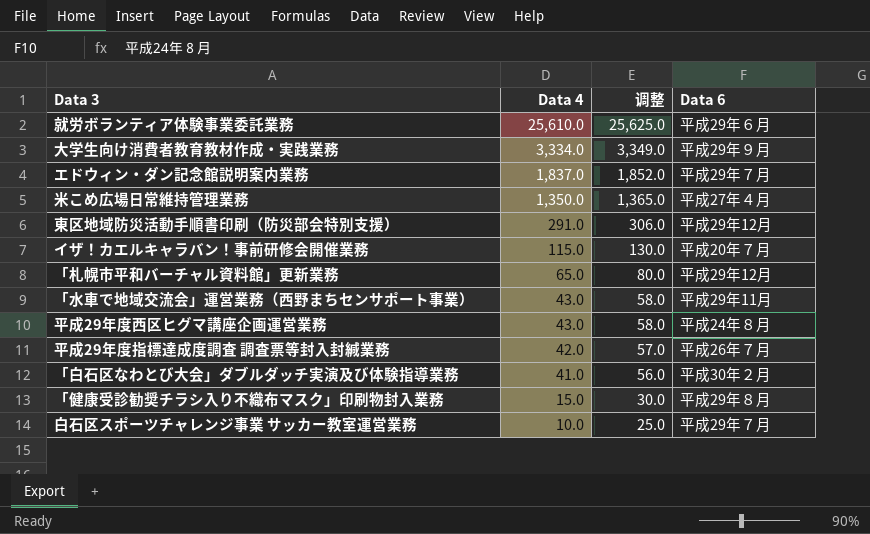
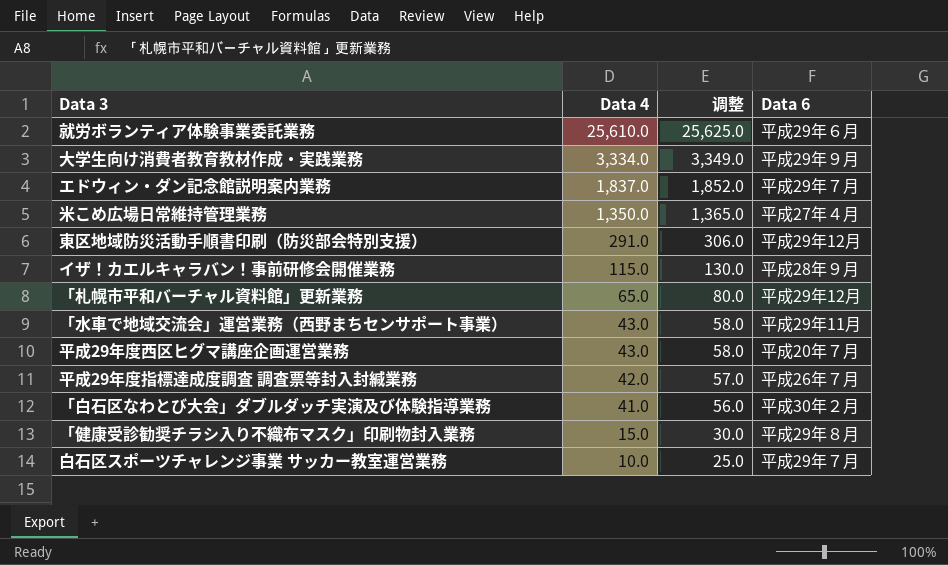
イザ！カエルキャラバン！事前研修会開催業務 | Data 6: 平成20年７月 -> 平成28年９月
平成29年度西区ヒグマ講座企画運営業務 | Data 6: 平成24年８月 -> 平成20年７月

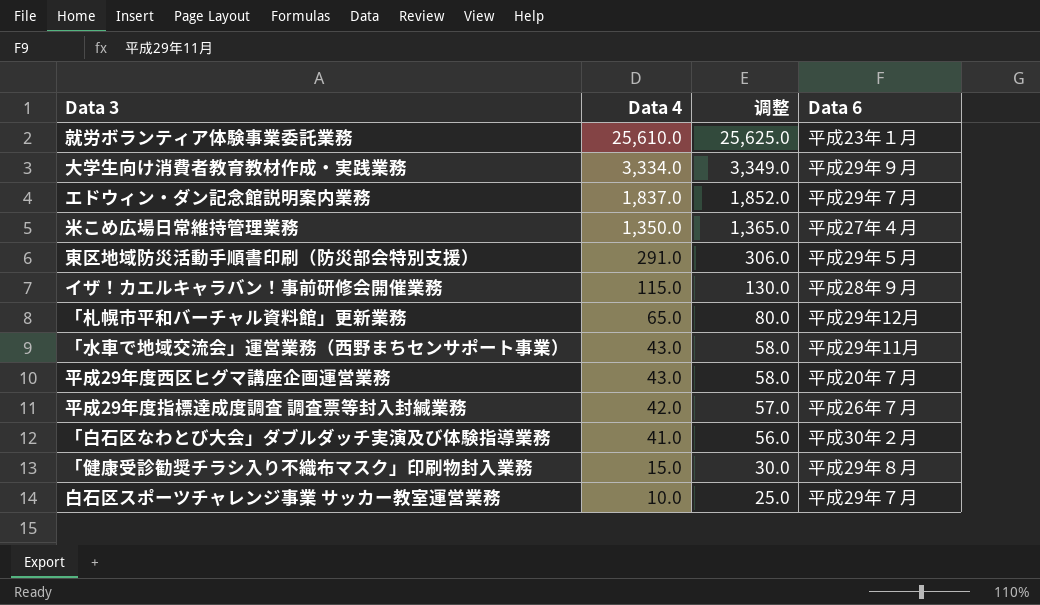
就労ボランティア体験事業委託業務 | Data 6: 平成29年６月 -> 平成23年１月
東区地域防災活動手順書印刷（防災部会特別支援） | Data 6: 平成29年12月 -> 平成29年５月

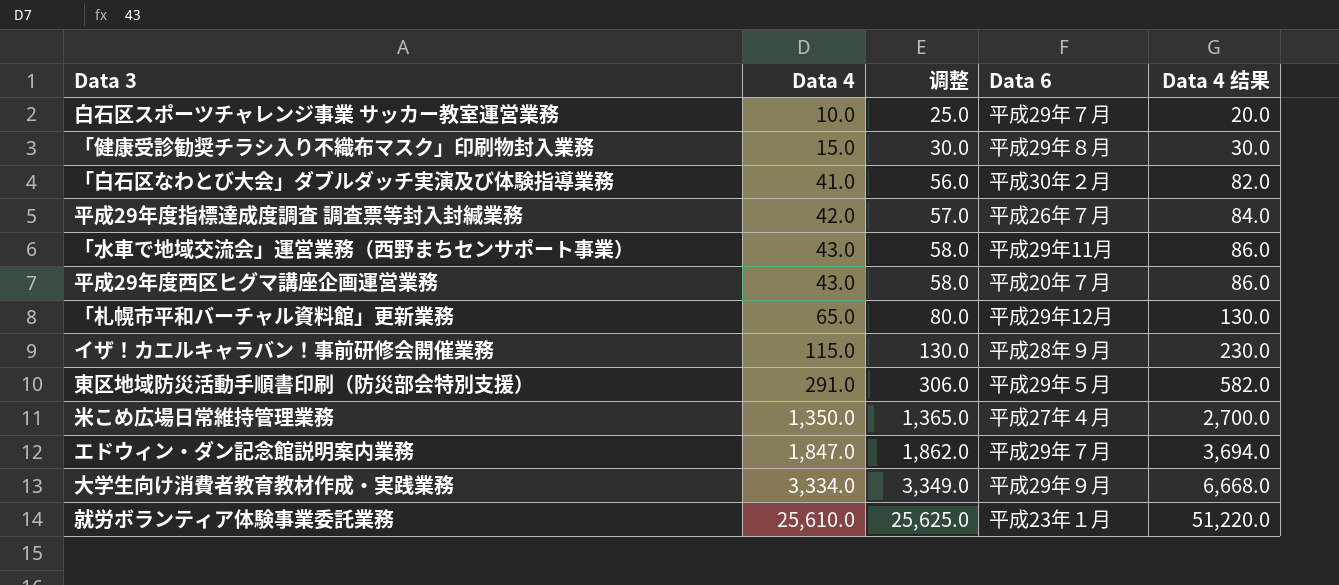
row order: Data 4 descending -> Data 4 ascending
column Data 4 结果 | formula: none -> [Data 4] * 2
エドウィン・ダン記念館説明案内業務 | Data 4: 1,837.0 -> 1,847.0
エドウィン・ダン記念館説明案内業務 | 调整: 1,852.0 -> 1,862.0

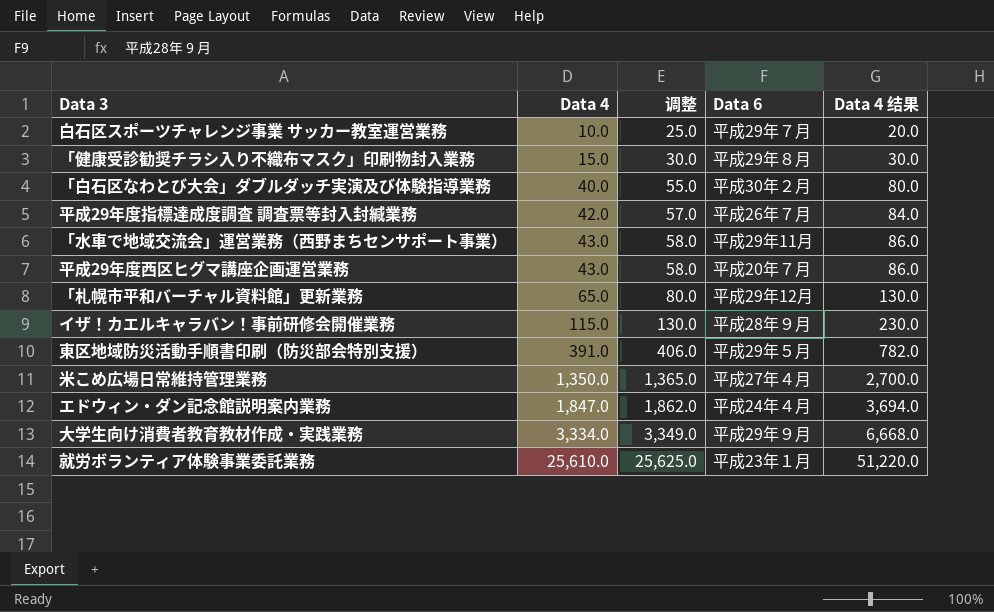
「白石区なわとび大会」ダブルダッチ実演及び体験指導業務 | Data 4: 41.0 -> 40.0
「白石区なわとび大会」ダブルダッチ実演及び体験指導業務 | 调整: 56.0 -> 55.0
「白石区なわとび大会」ダブルダッチ実演及び体験指導業務 | Data 4 结果: 82.0 -> 80.0
東区地域防災活動手順書印刷（防災部会特別支援） | Data 4: 291.0 -> 391.0
東区地域防災活動手順書印刷（防災部会特別支援） | 调整: 306.0 -> 406.0
東区地域防災活動手順書印刷（防災部会特別支援） | Data 4 结果: 582.0 -> 782.0
エドウィン・ダン記念館説明案内業務 | Data 6: 平成29年７月 -> 平成24年４月

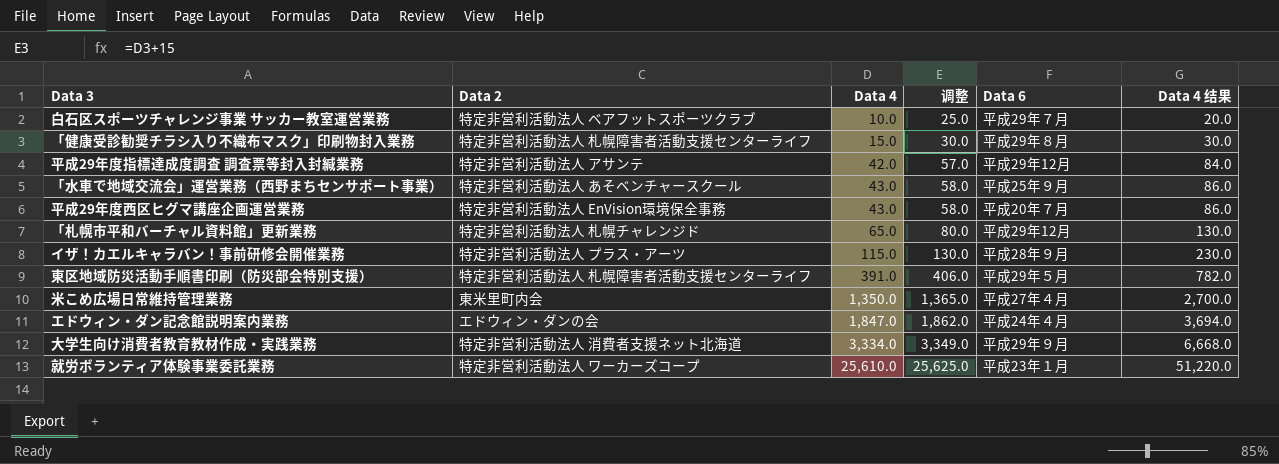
column Data 2 | position: none -> 2
row 「白石区なわとび大会」ダブルダッチ実演及び体験指導業務: 40.0 | 55.0 | 平成30年２月 | 80.0 -> none
平成29年度指標達成度調査 調査票等封入封緘業務 | Data 6: 平成26年７月 -> 平成29年12月
「水車で地域交流会」運営業務（西野まちセンサポート事業） | Data 6: 平成29年11月 -> 平成25年９月

